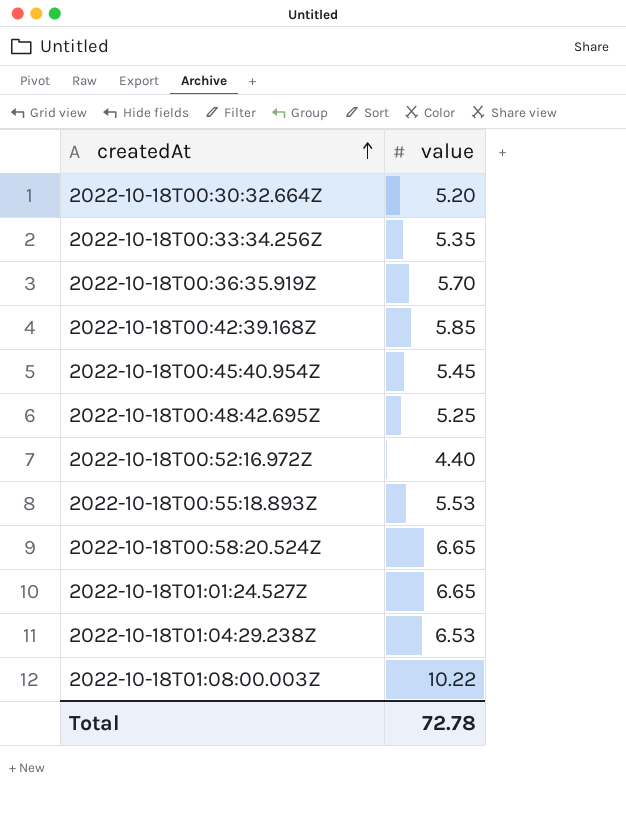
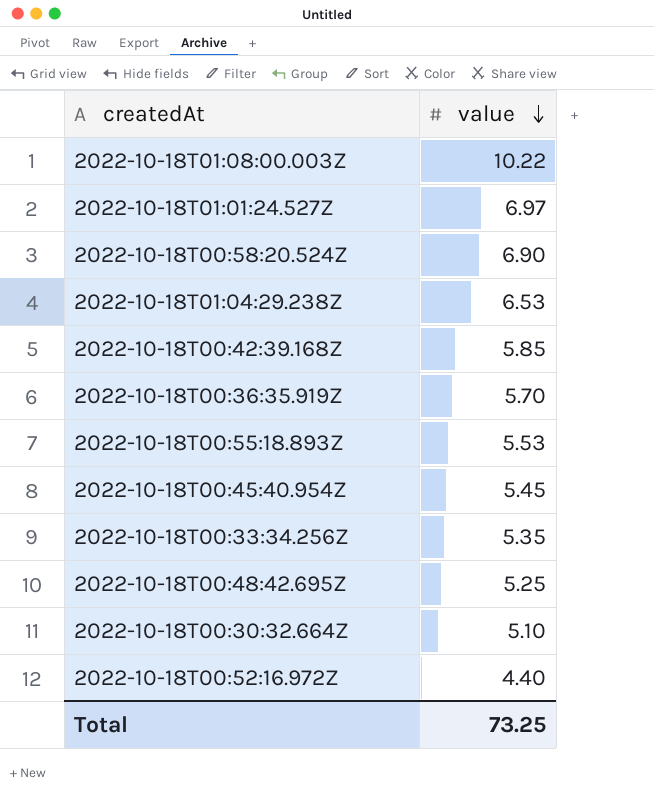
row order: createdAt ascending -> value descending
2022-10-18T01:01:24.527Z | value: 6.65 -> 6.97
2022-10-18T00:58:20.524Z | value: 6.65 -> 6.90
2022-10-18T00:30:32.664Z | value: 5.20 -> 5.10
Total | value: 72.78 -> 73.25

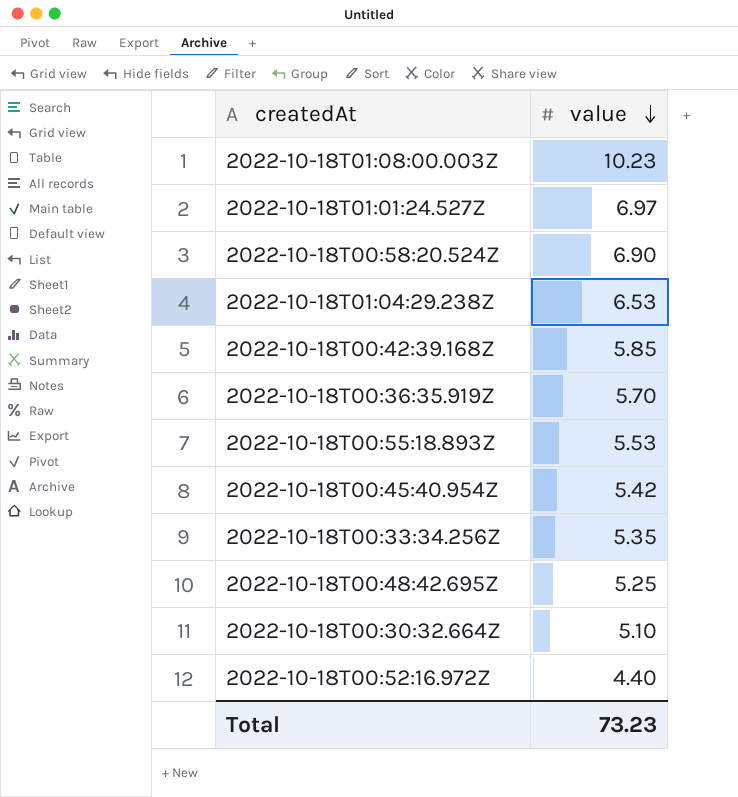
2022-10-18T01:08:00.003Z | value: 10.22 -> 10.23
2022-10-18T00:45:40.954Z | value: 5.45 -> 5.42
Total | value: 73.25 -> 73.23

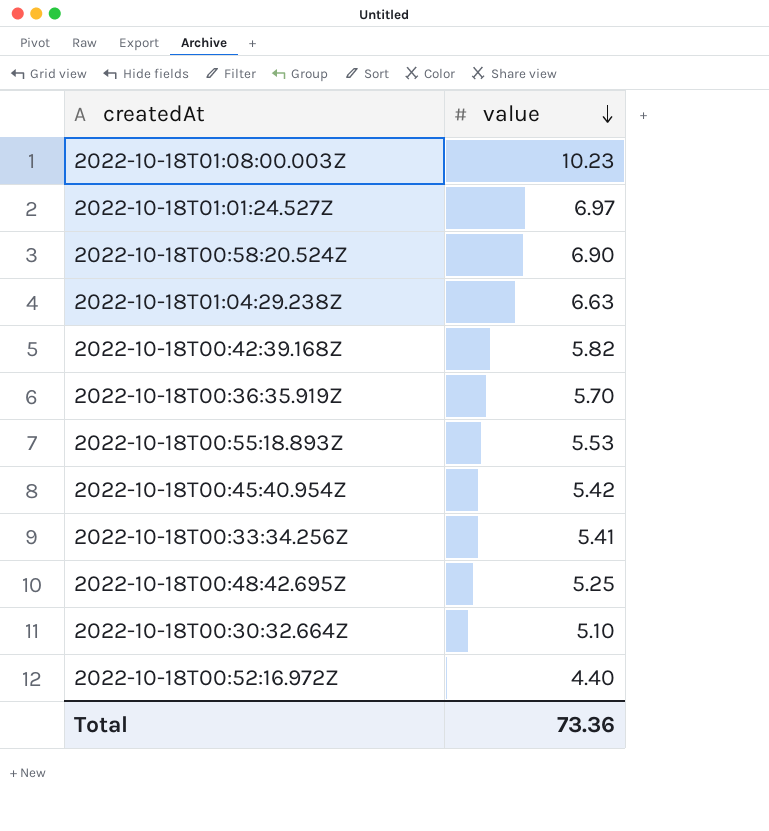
2022-10-18T01:04:29.238Z | value: 6.53 -> 6.63
2022-10-18T00:42:39.168Z | value: 5.85 -> 5.82
2022-10-18T00:33:34.256Z | value: 5.35 -> 5.41
Total | value: 73.23 -> 73.36

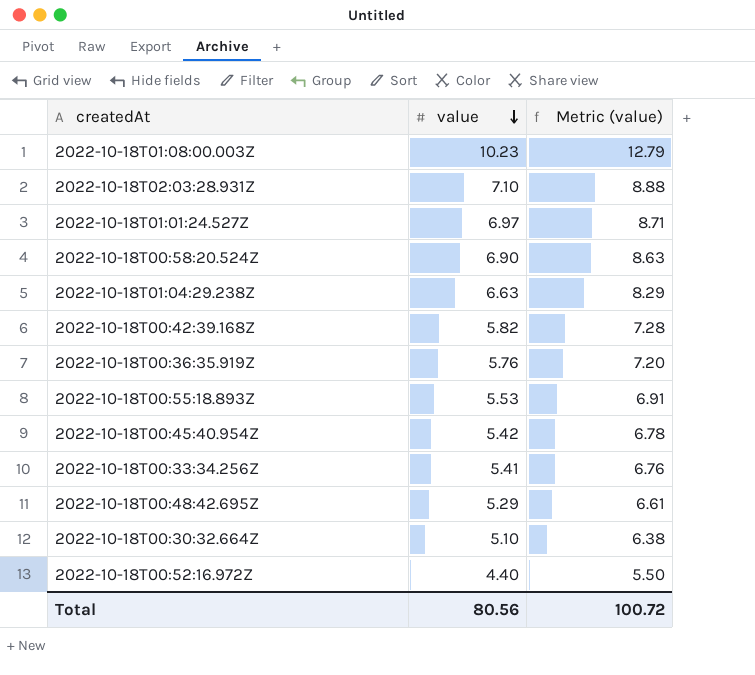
column Metric (value) | formula: none -> [value] * 1.25
row 2022-10-18T02:03:28.931Z: none -> 7.10 | 8.88
2022-10-18T00:36:35.919Z | value: 5.70 -> 5.76
2022-10-18T00:48:42.695Z | value: 5.25 -> 5.29
Total | value: 73.36 -> 80.56

